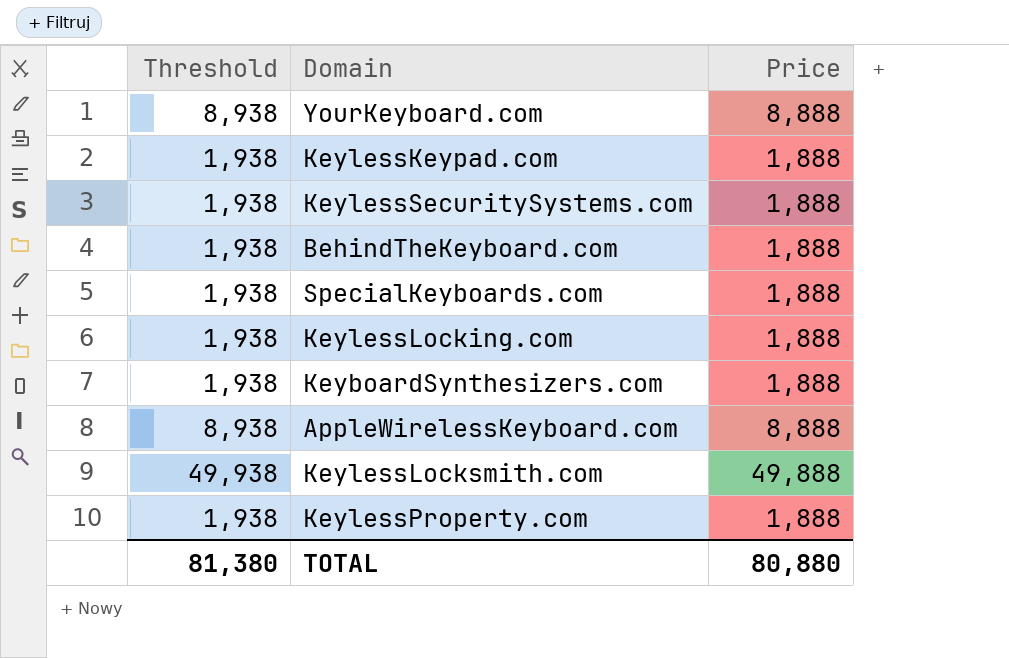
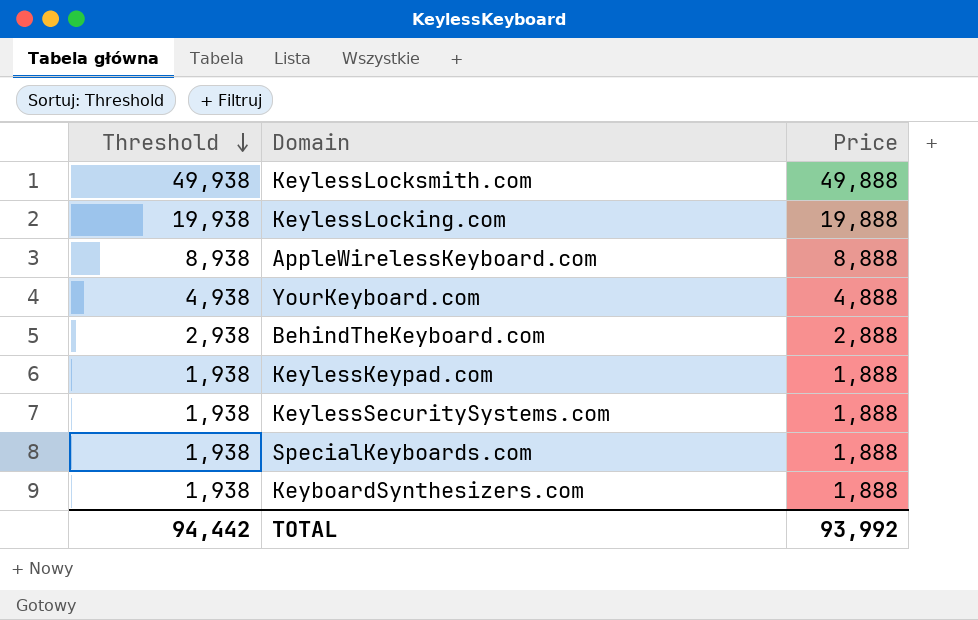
row order: none -> Threshold descending
row KeylessProperty.com: 1,938 | 1,888 -> none
KeylessLocking.com | Threshold: 1,938 -> 19,938
KeylessLocking.com | Price: 1,888 -> 19,888
YourKeyboard.com | Threshold: 8,938 -> 4,938
YourKeyboard.com | Price: 8,888 -> 4,888
BehindTheKeyboard.com | Threshold: 1,938 -> 2,938
BehindTheKeyboard.com | Price: 1,888 -> 2,888
TOTAL | Threshold: 81,380 -> 94,442
TOTAL | Price: 80,880 -> 93,992

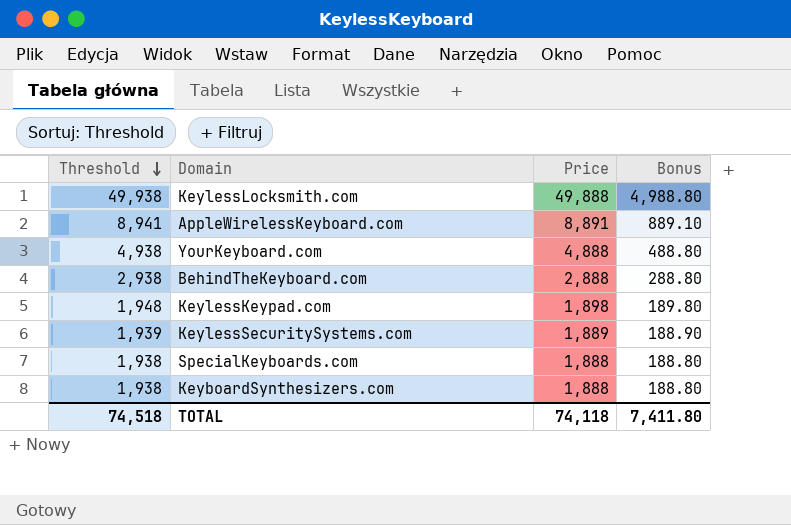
column Bonus | formula: none -> [Price] * 0.1
row KeylessLocking.com: 19,938 | 19,888 -> none
AppleWirelessKeyboard.com | Threshold: 8,938 -> 8,941
AppleWirelessKeyboard.com | Price: 8,888 -> 8,891
KeylessKeypad.com | Threshold: 1,938 -> 1,948
KeylessKeypad.com | Price: 1,888 -> 1,898
KeylessSecuritySystems.com | Threshold: 1,938 -> 1,939
KeylessSecuritySystems.com | Price: 1,888 -> 1,889
TOTAL | Threshold: 94,442 -> 74,518
TOTAL | Price: 93,992 -> 74,118

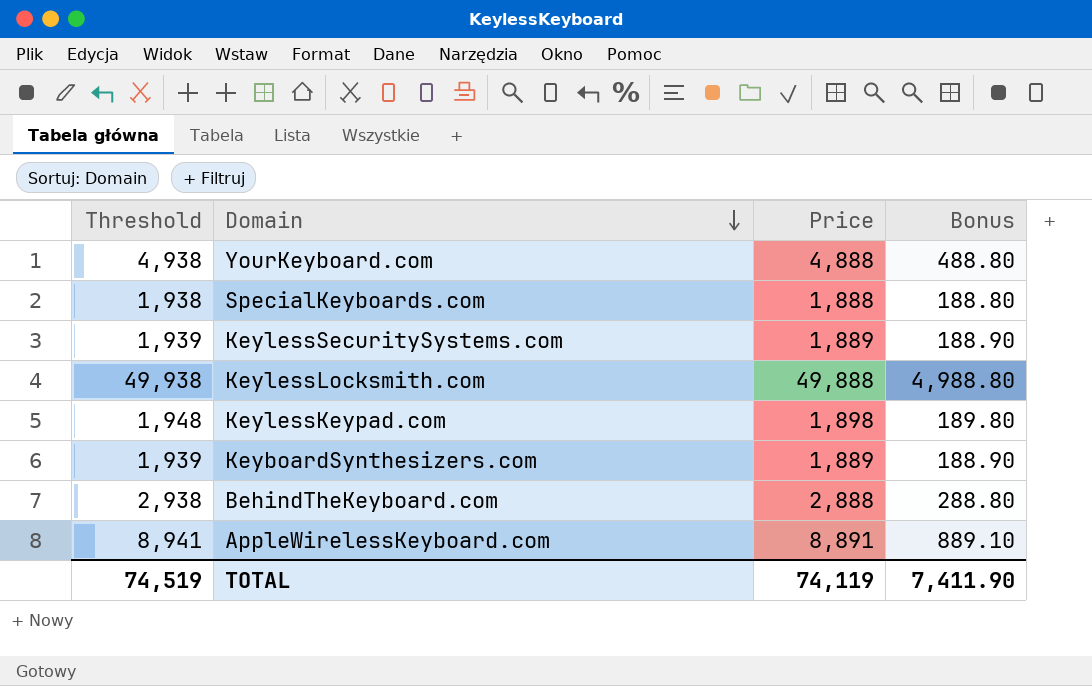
row order: Threshold descending -> Domain descending
KeyboardSynthesizers.com | Threshold: 1,938 -> 1,939
KeyboardSynthesizers.com | Price: 1,888 -> 1,889
KeyboardSynthesizers.com | Bonus: 188.80 -> 188.90
TOTAL | Threshold: 74,518 -> 74,519
TOTAL | Price: 74,118 -> 74,119
TOTAL | Bonus: 7,411.80 -> 7,411.90

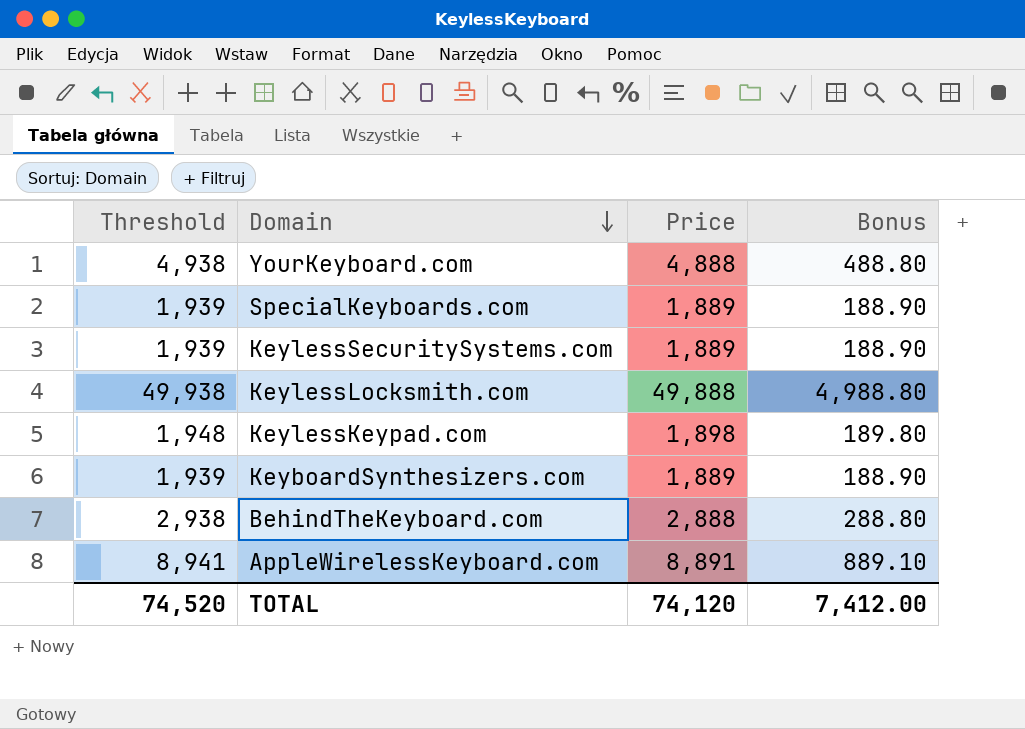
SpecialKeyboards.com | Threshold: 1,938 -> 1,939
SpecialKeyboards.com | Price: 1,888 -> 1,889
SpecialKeyboards.com | Bonus: 188.80 -> 188.90
TOTAL | Threshold: 74,519 -> 74,520
TOTAL | Price: 74,119 -> 74,120
TOTAL | Bonus: 7,411.90 -> 7,412.00

